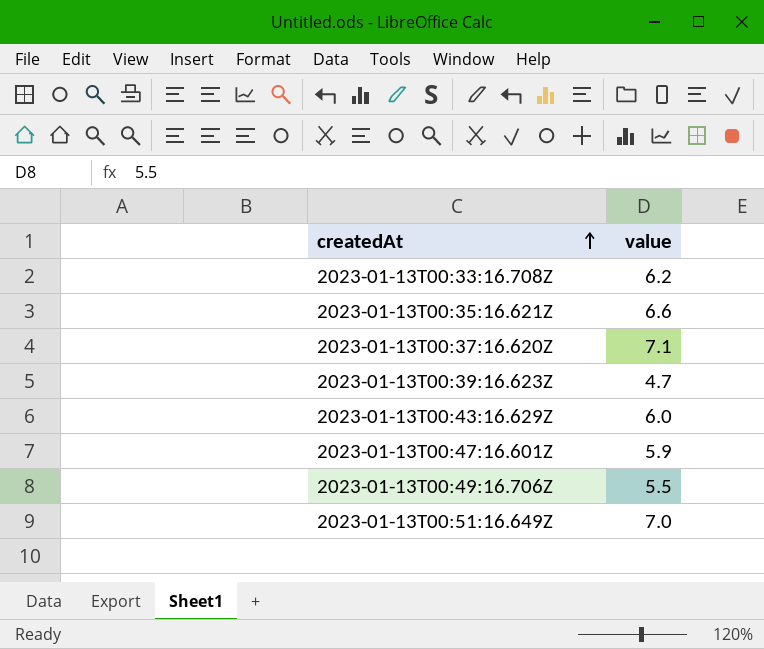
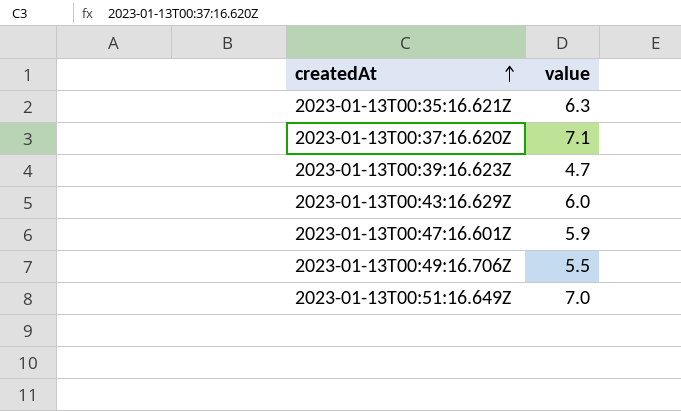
row 2023-01-13T00:33:16.708Z: 6.2 -> none
2023-01-13T00:35:16.621Z | value: 6.6 -> 6.3

